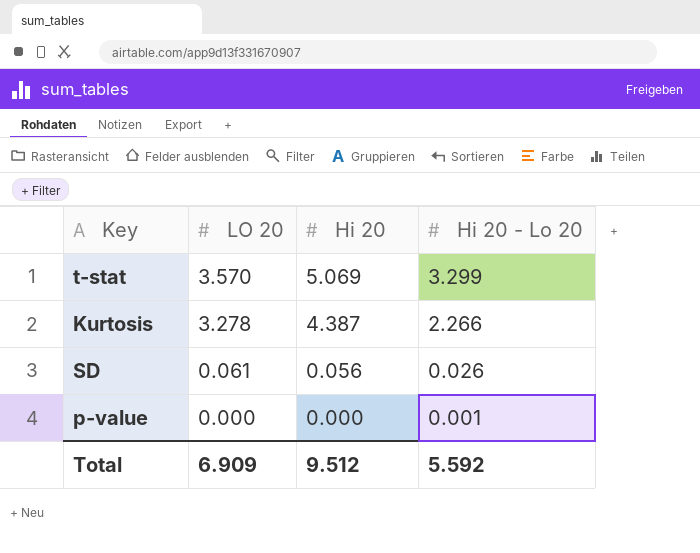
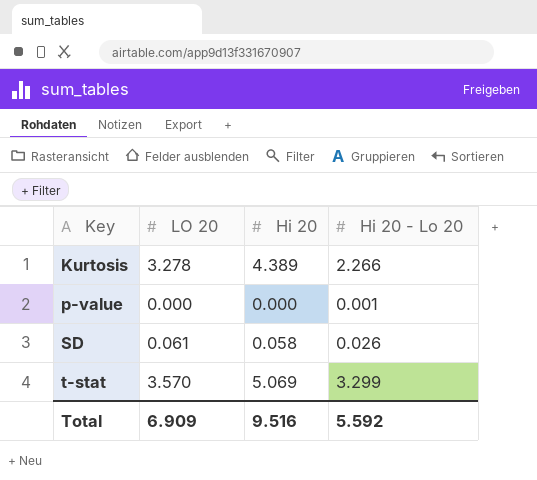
row order: LO 20 descending -> Key ascending
Kurtosis | Hi 20: 4.387 -> 4.389
SD | Hi 20: 0.056 -> 0.058
Total | Hi 20: 9.512 -> 9.516

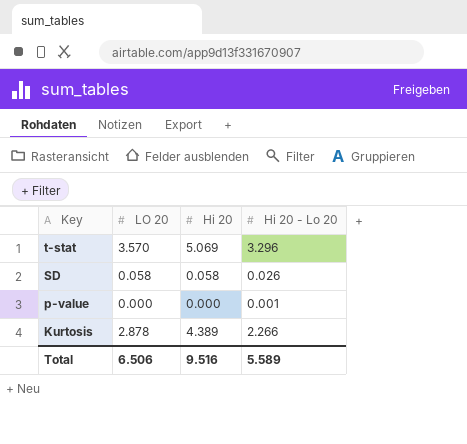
row order: Key ascending -> Key descending
t-stat | Hi 20 - Lo 20: 3.299 -> 3.296
SD | LO 20: 0.061 -> 0.058
Kurtosis | LO 20: 3.278 -> 2.878
Total | LO 20: 6.909 -> 6.506
Total | Hi 20 - Lo 20: 5.592 -> 5.589

